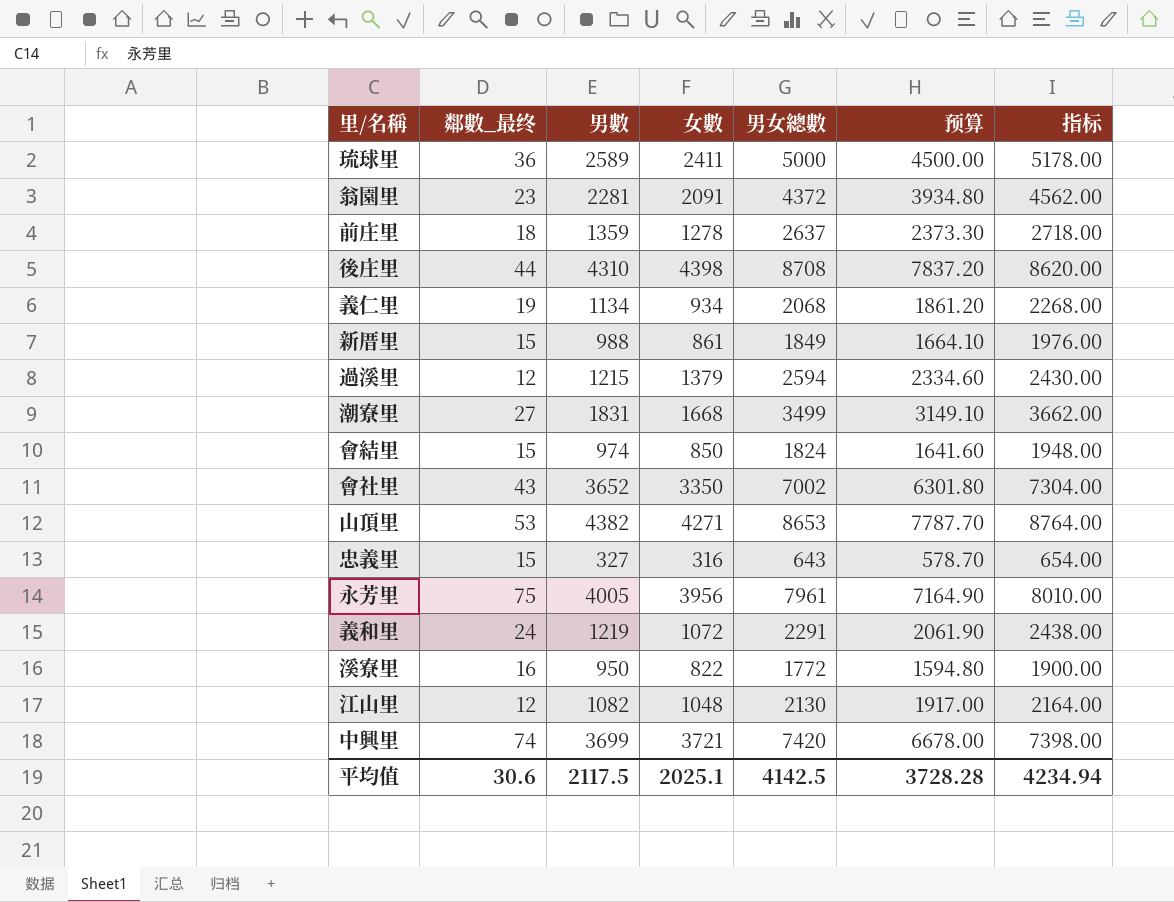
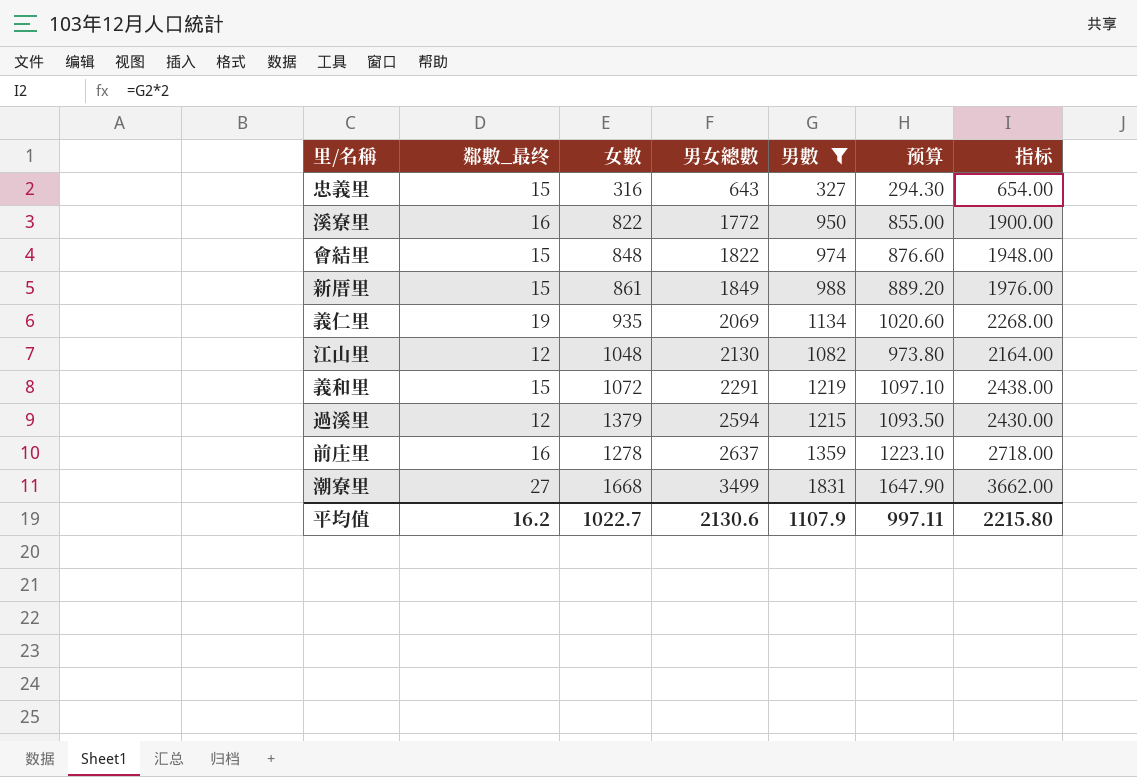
filter: none -> 男數 <= 1831
row order: none -> 男女總數 ascending
column 男數 | position: 3 -> 5
column 预算 | formula: [男女總數] * 0.9 -> [男數] * 0.9
會結里 | 女數: 850 -> 848
會結里 | 男女總數: 1824 -> 1822
義仁里 | 女數: 934 -> 935
義仁里 | 男女總數: 2068 -> 2069
義和里 | 鄰數_最终: 24 -> 15
前庄里 | 鄰數_最终: 18 -> 16
平均值 | 鄰數_最终: 30.6 -> 16.2
平均值 | 女數: 2025.1 -> 1022.7
平均值 | 男女總數: 4142.5 -> 2130.6
平均值 | 男數: 2117.5 -> 1107.9
平均值 | 预算: 3728.28 -> 997.11
平均值 | 指标: 4234.94 -> 2215.80

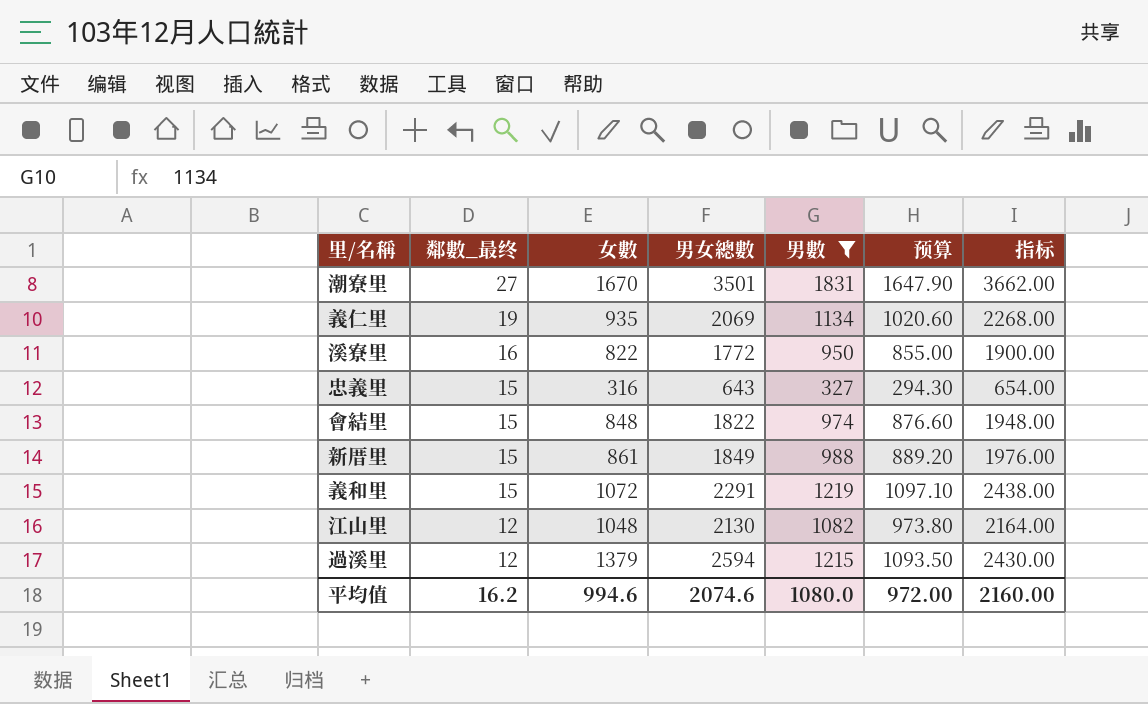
row order: 男女總數 ascending -> 鄰數_最终 descending
row 前庄里: 16 | 1278 | 2637 | 1359 | 1223.10 | 2718.00 -> none
潮寮里 | 女數: 1668 -> 1670
潮寮里 | 男女總數: 3499 -> 3501
平均值 | 女數: 1022.7 -> 994.6
平均值 | 男女總數: 2130.6 -> 2074.6
平均值 | 男數: 1107.9 -> 1080.0
平均值 | 预算: 997.11 -> 972.00
平均值 | 指标: 2215.80 -> 2160.00

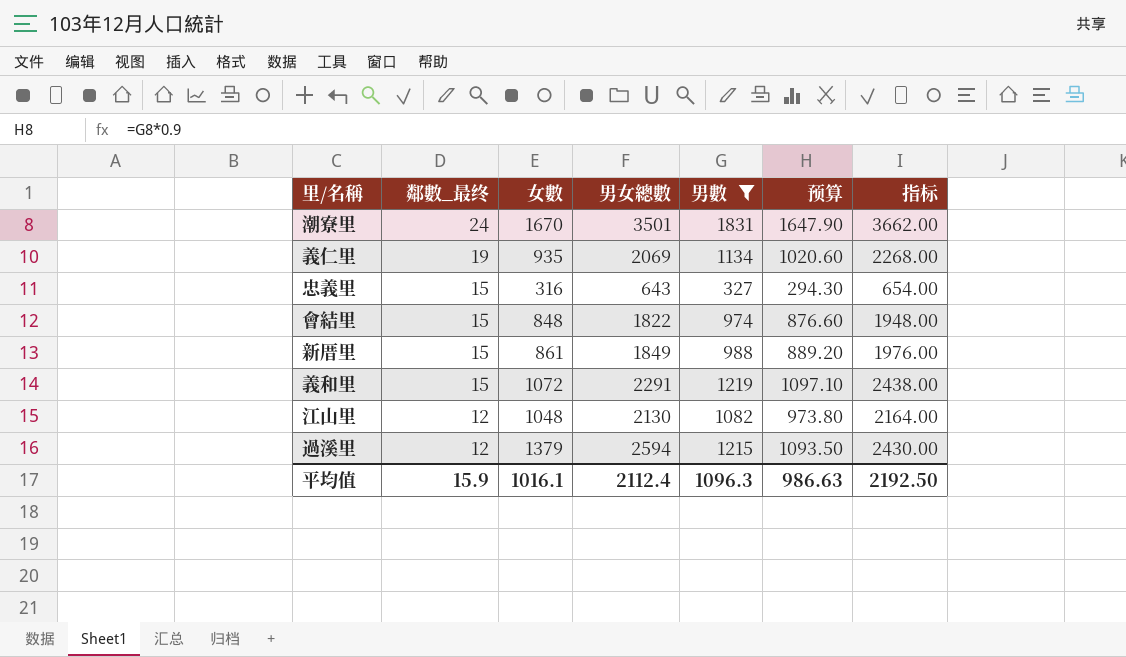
row 溪寮里: 16 | 822 | 1772 | 950 | 855.00 | 1900.00 -> none
潮寮里 | 鄰數_最终: 27 -> 24
平均值 | 鄰數_最终: 16.2 -> 15.9
平均值 | 女數: 994.6 -> 1016.1
平均值 | 男女總數: 2074.6 -> 2112.4
平均值 | 男數: 1080.0 -> 1096.3
平均值 | 预算: 972.00 -> 986.63
平均值 | 指标: 2160.00 -> 2192.50

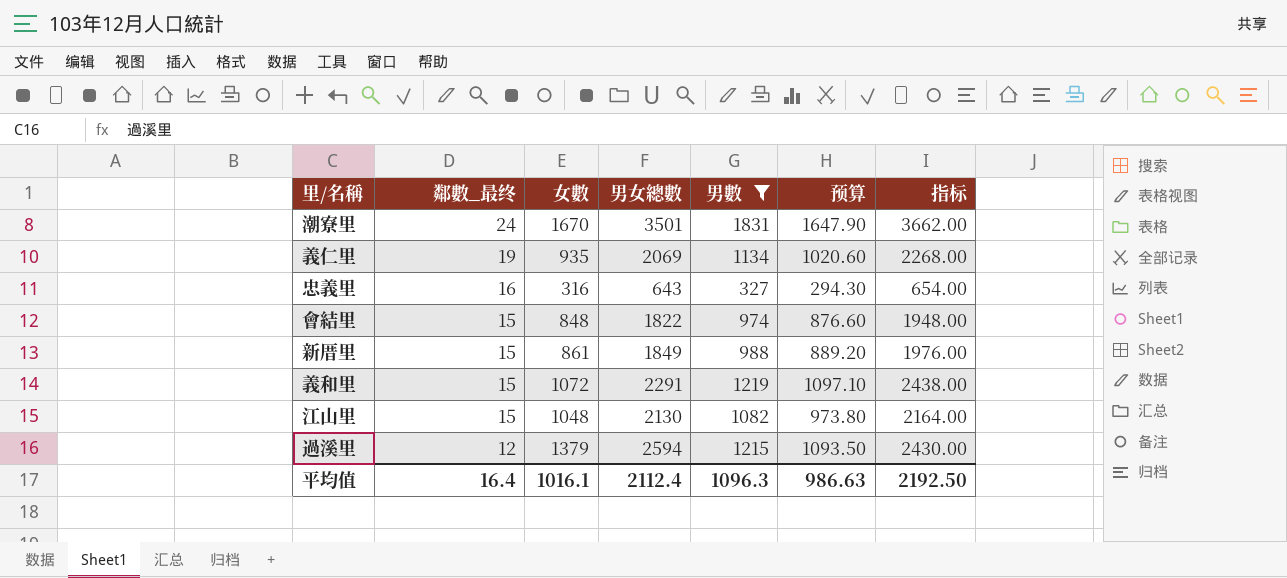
忠義里 | 鄰數_最终: 15 -> 16
江山里 | 鄰數_最终: 12 -> 15
平均值 | 鄰數_最终: 15.9 -> 16.4

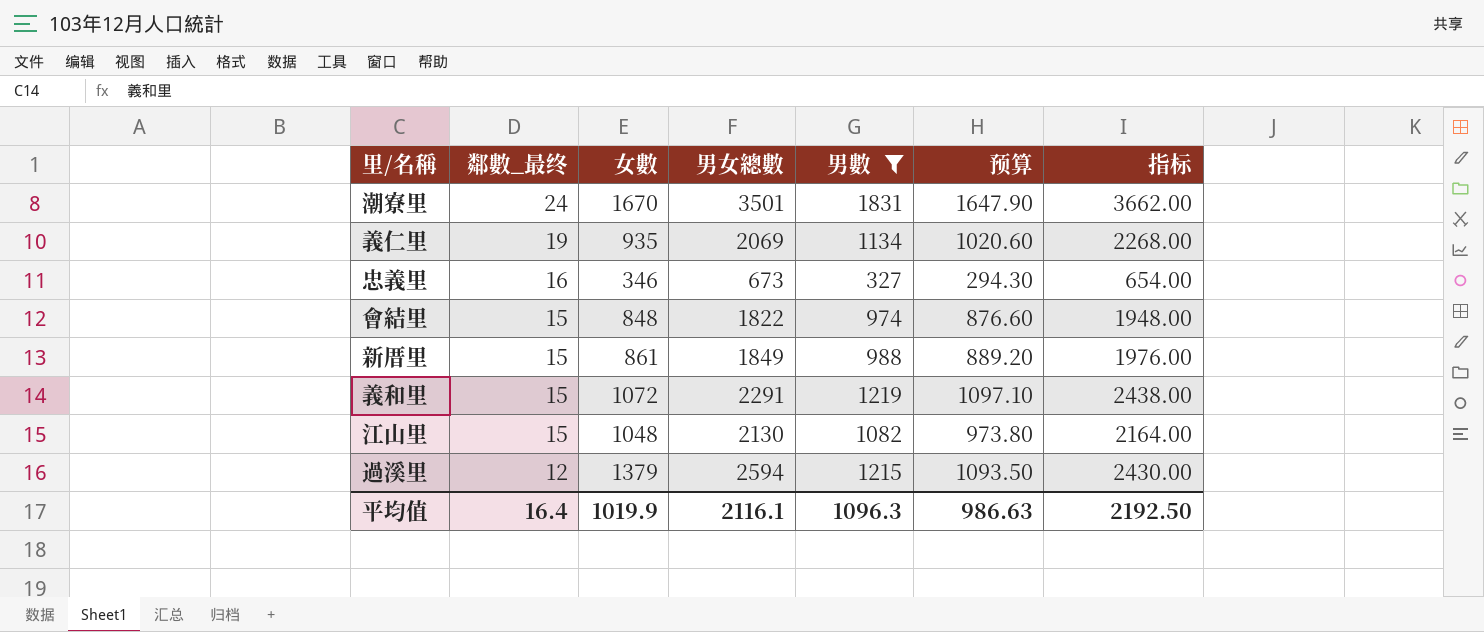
忠義里 | 女數: 316 -> 346
忠義里 | 男女總數: 643 -> 673
平均值 | 女數: 1016.1 -> 1019.9
平均值 | 男女總數: 2112.4 -> 2116.1

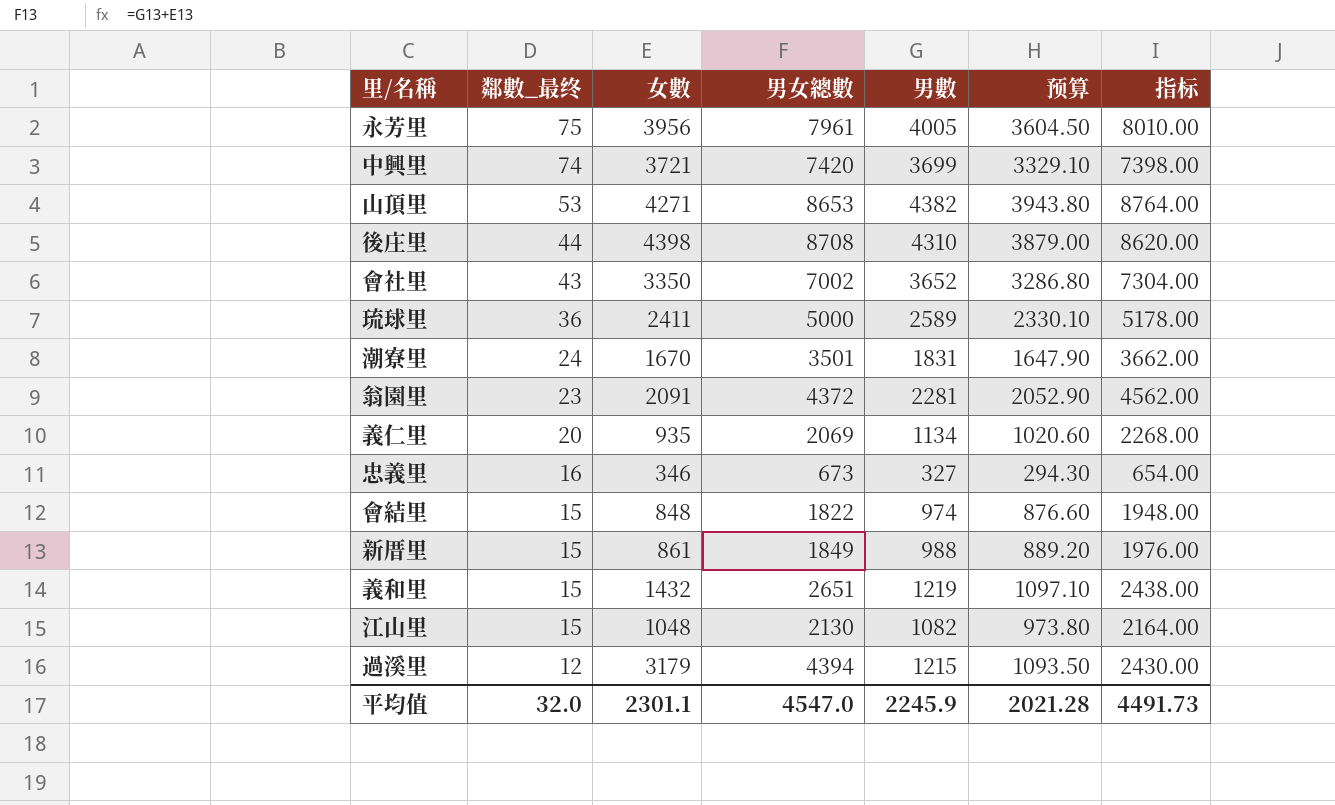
filter: 男數 <= 1831 -> none
義仁里 | 鄰數_最终: 19 -> 20
義和里 | 女數: 1072 -> 1432
義和里 | 男女總數: 2291 -> 2651
過溪里 | 女數: 1379 -> 3179
過溪里 | 男女總數: 2594 -> 4394
平均值 | 鄰數_最终: 16.4 -> 32.0
平均值 | 女數: 1019.9 -> 2301.1
平均值 | 男女總數: 2116.1 -> 4547.0
平均值 | 男數: 1096.3 -> 2245.9
平均值 | 预算: 986.63 -> 2021.28
平均值 | 指标: 2192.50 -> 4491.73

